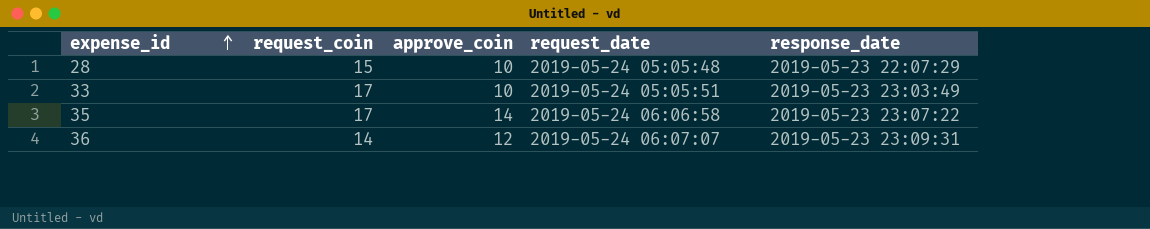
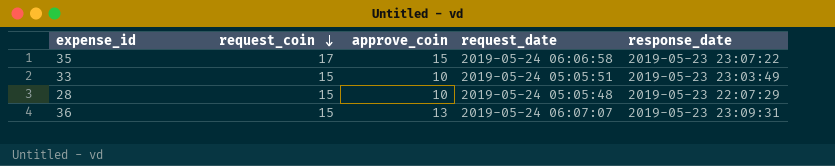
row order: expense_id ascending -> request_coin descending
35 | approve_coin: 14 -> 15
33 | request_coin: 17 -> 15
36 | request_coin: 14 -> 15
36 | approve_coin: 12 -> 13

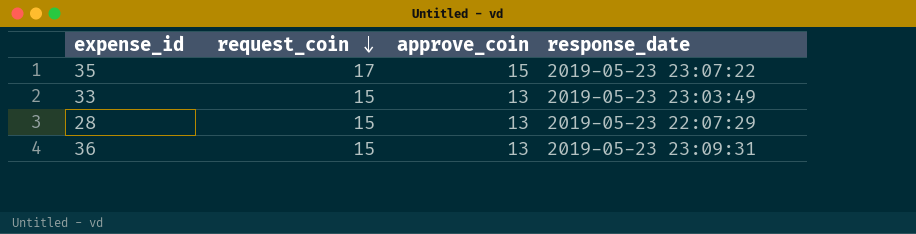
column request_date | position: 4 -> none
33 | approve_coin: 10 -> 13
28 | approve_coin: 10 -> 13

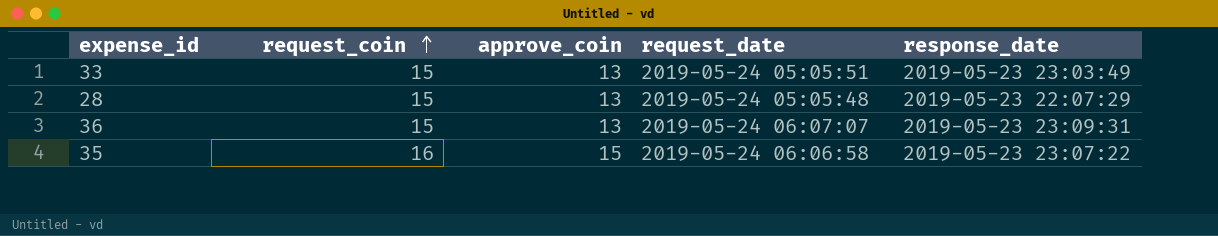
row order: request_coin descending -> request_coin ascending
column request_date | position: none -> 4
35 | request_coin: 17 -> 16

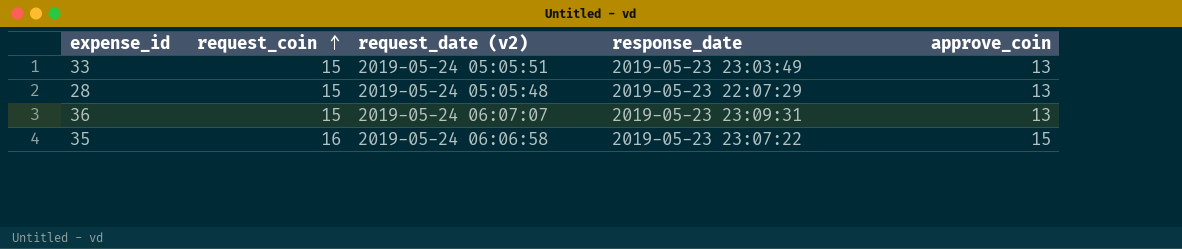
column name: request_date -> request_date (v2)
column approve_coin | position: 3 -> 5

